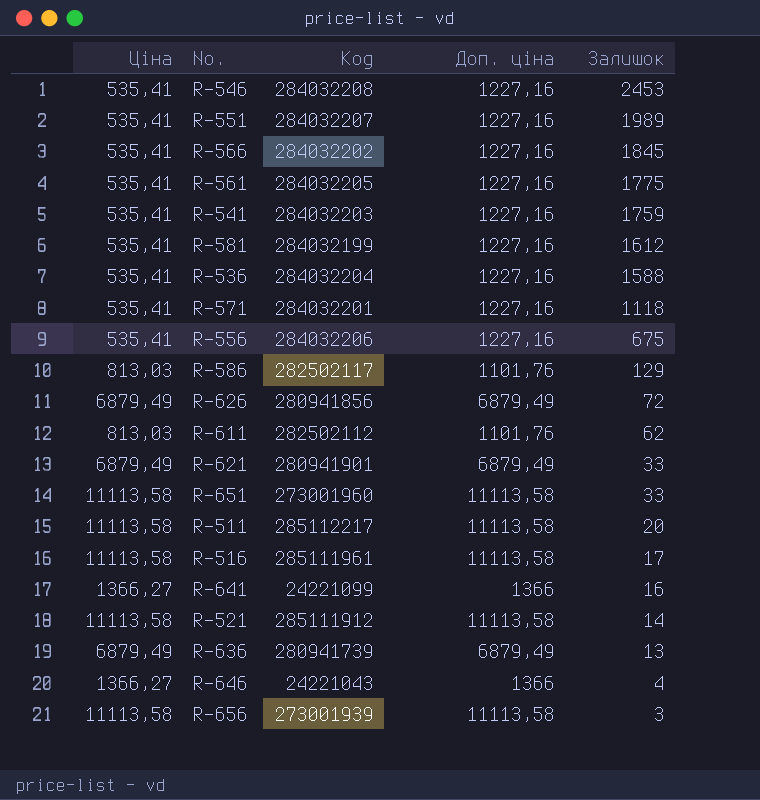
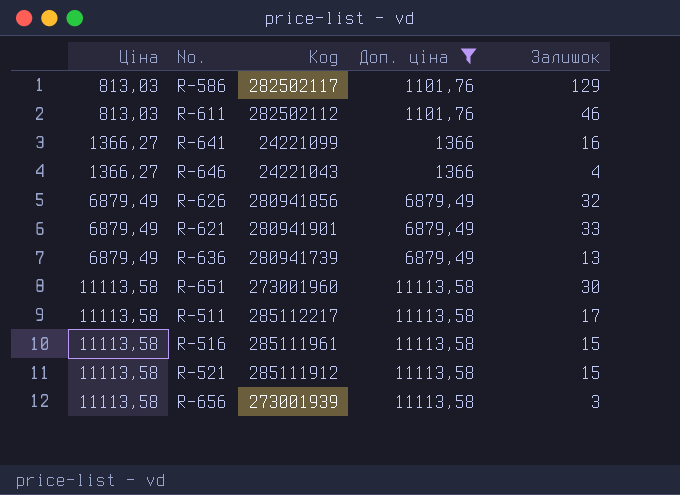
filter: none -> Доп. ціна != 1227,16
row order: Залишок descending -> Ціна ascending
R-611 | Залишок: 62 -> 46
R-626 | Залишок: 72 -> 32
R-651 | Залишок: 33 -> 30
R-511 | Залишок: 20 -> 17
R-516 | Залишок: 17 -> 15
R-521 | Залишок: 14 -> 15

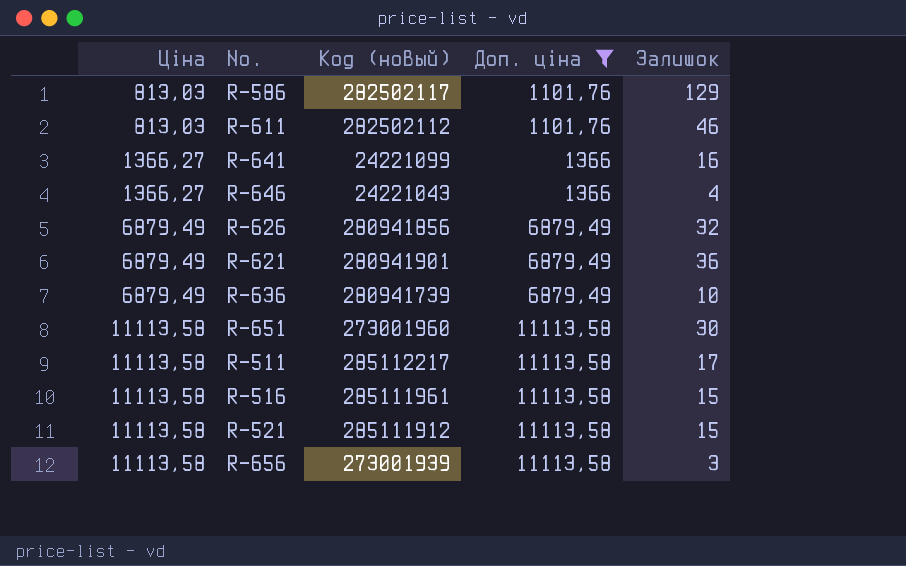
column name: Код -> Код (новый)
R-621 | Залишок: 33 -> 36
R-636 | Залишок: 13 -> 10

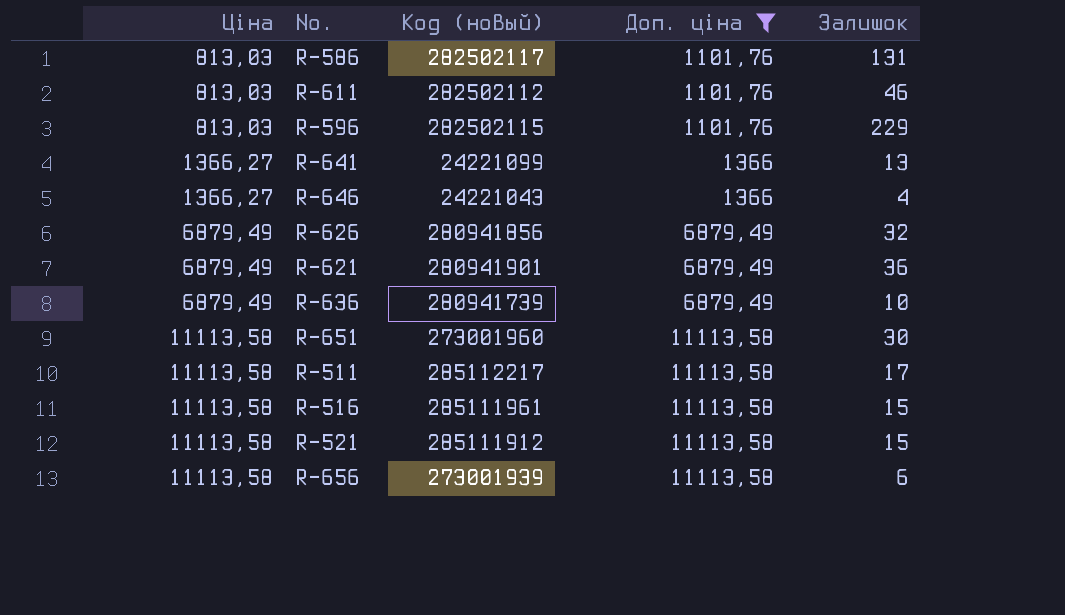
R-586 | Залишок: 129 -> 131
row R-596: none -> 813,03 | 282502115 | 1101,76 | 229
R-641 | Залишок: 16 -> 13
R-656 | Залишок: 3 -> 6

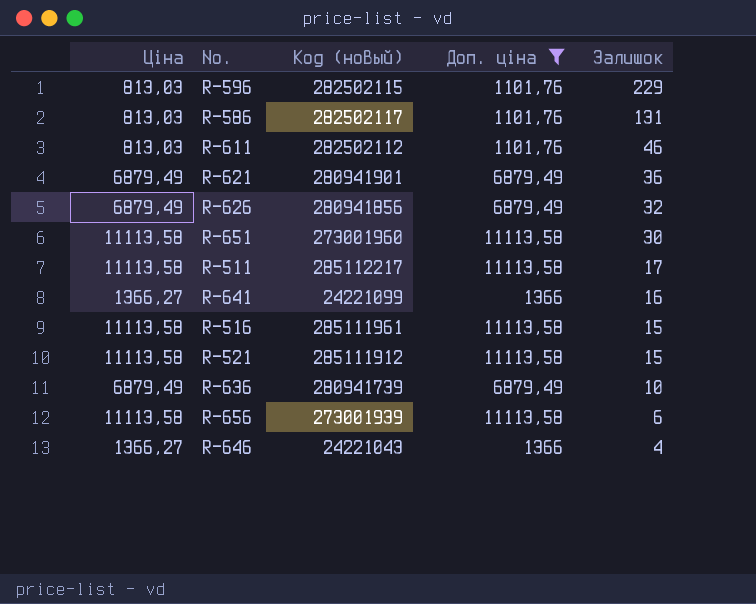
row order: Ціна ascending -> Залишок descending
R-641 | Залишок: 13 -> 16

